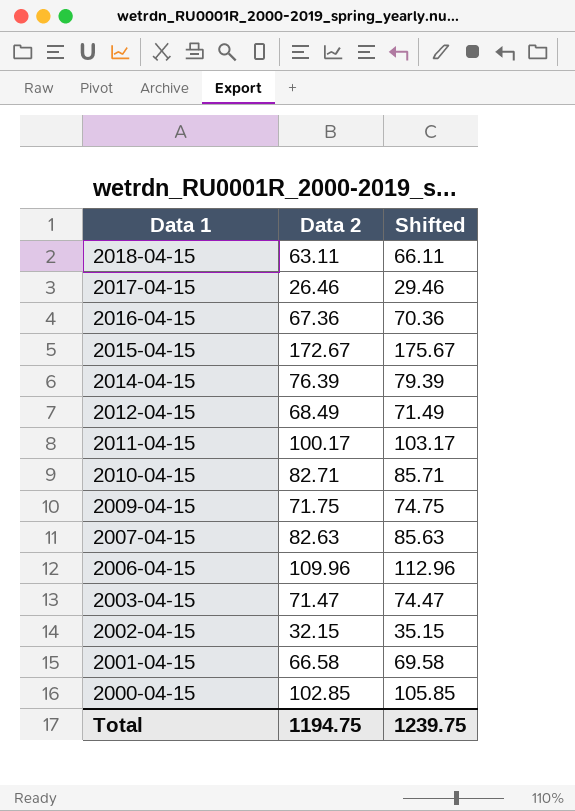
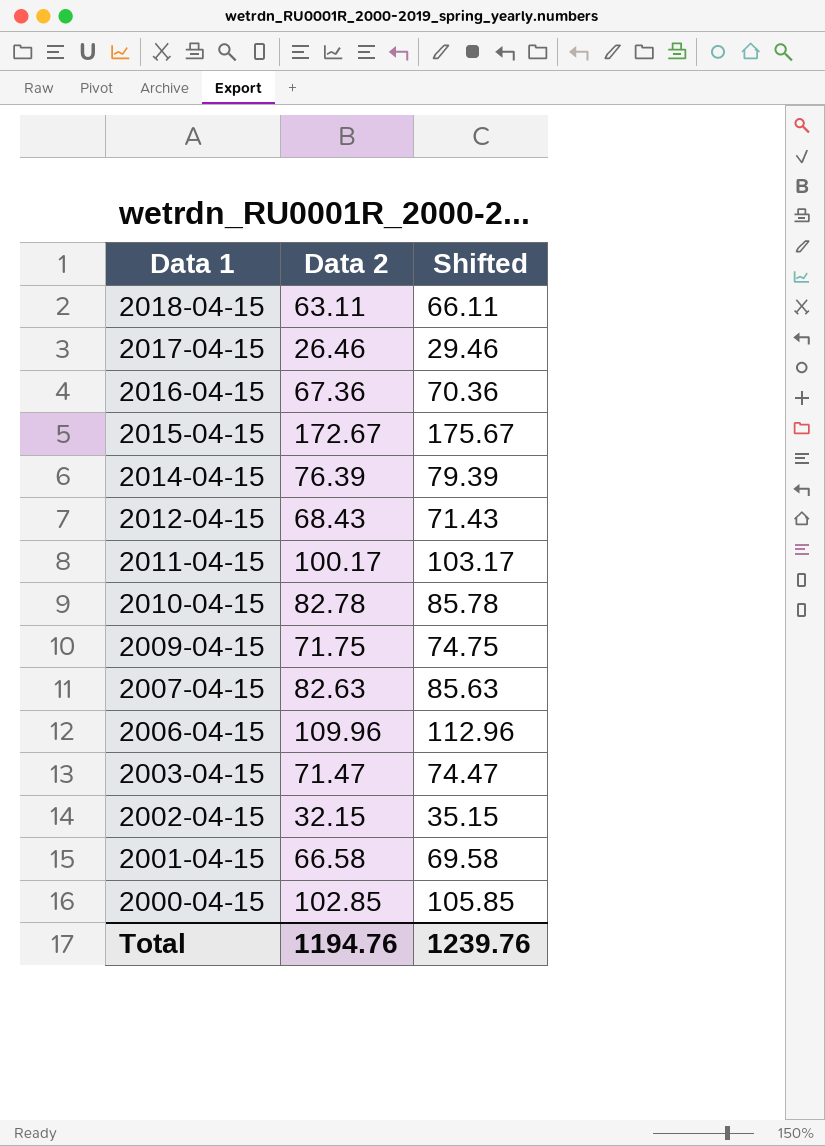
2012-04-15 | Data 2: 68.49 -> 68.43
2012-04-15 | Shifted: 71.49 -> 71.43
2010-04-15 | Data 2: 82.71 -> 82.78
2010-04-15 | Shifted: 85.71 -> 85.78
Total | Data 2: 1194.75 -> 1194.76
Total | Shifted: 1239.75 -> 1239.76

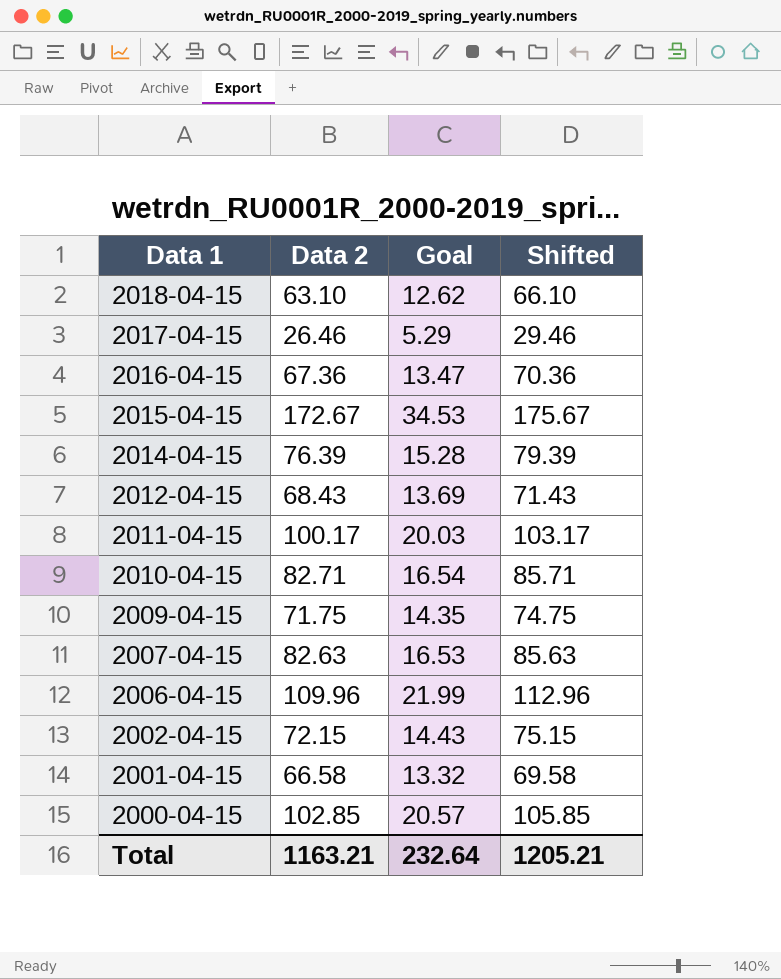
column Goal | formula: none -> [Data 2] * 0.2
row 2003-04-15: 71.47 | 74.47 -> none
2018-04-15 | Data 2: 63.11 -> 63.10
2018-04-15 | Shifted: 66.11 -> 66.10
2010-04-15 | Data 2: 82.78 -> 82.71
2010-04-15 | Shifted: 85.78 -> 85.71
2002-04-15 | Data 2: 32.15 -> 72.15
2002-04-15 | Shifted: 35.15 -> 75.15
Total | Data 2: 1194.76 -> 1163.21
Total | Shifted: 1239.76 -> 1205.21

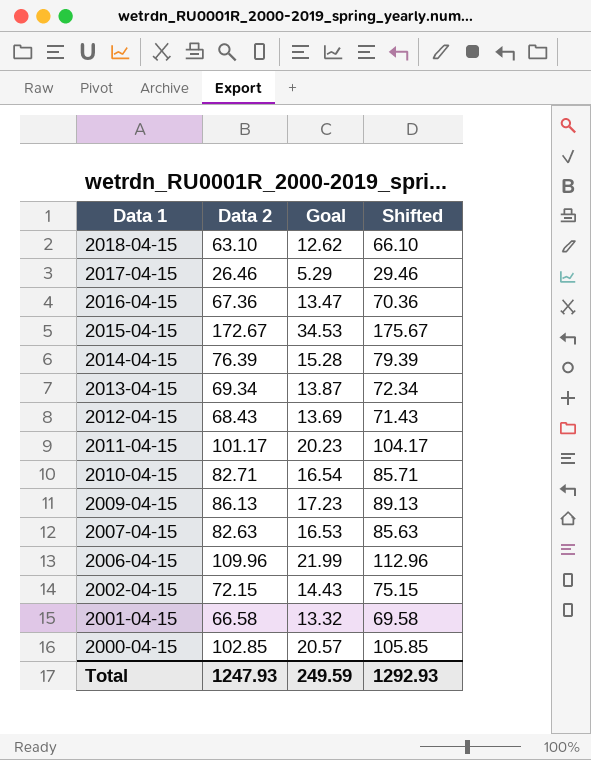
row 2013-04-15: none -> 69.34 | 13.87 | 72.34
2011-04-15 | Data 2: 100.17 -> 101.17
2011-04-15 | Goal: 20.03 -> 20.23
2011-04-15 | Shifted: 103.17 -> 104.17
2009-04-15 | Data 2: 71.75 -> 86.13
2009-04-15 | Goal: 14.35 -> 17.23
2009-04-15 | Shifted: 74.75 -> 89.13
Total | Data 2: 1163.21 -> 1247.93
Total | Goal: 232.64 -> 249.59
Total | Shifted: 1205.21 -> 1292.93

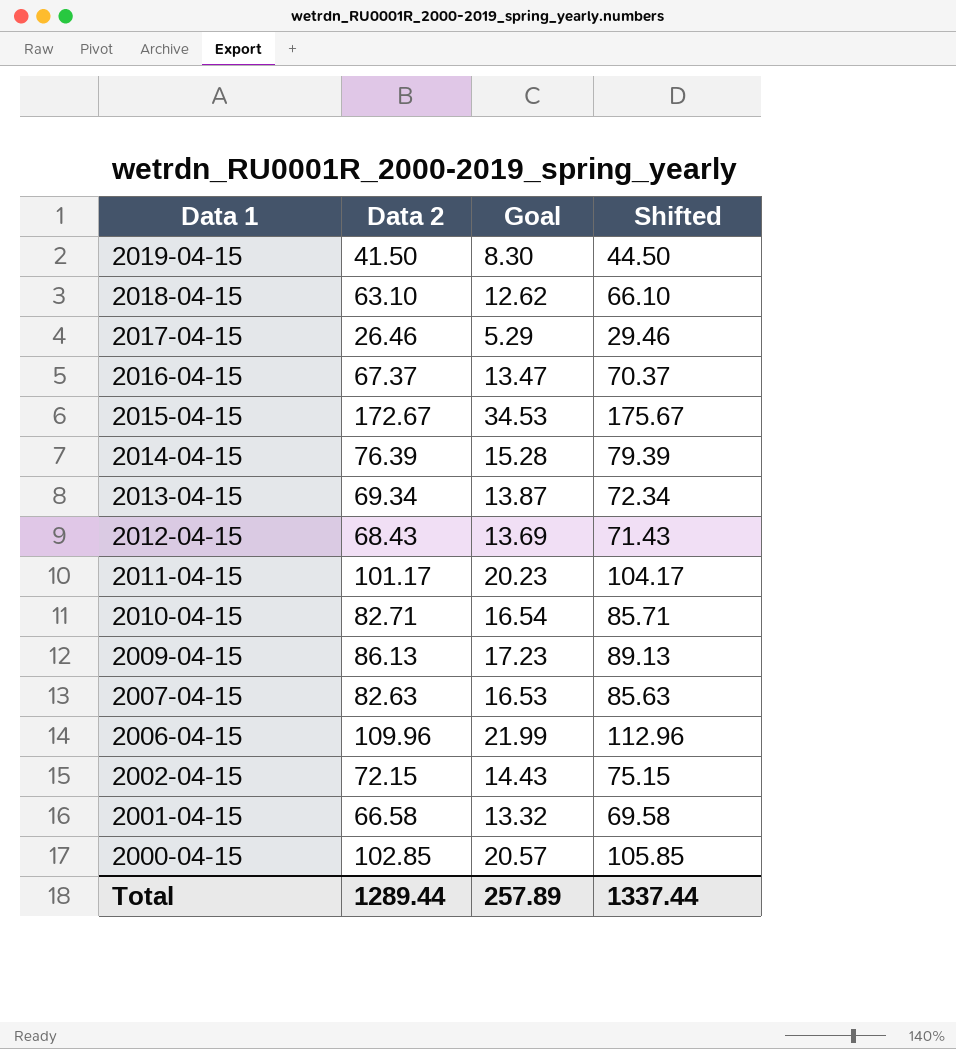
row 2019-04-15: none -> 41.50 | 8.30 | 44.50
2016-04-15 | Data 2: 67.36 -> 67.37
2016-04-15 | Shifted: 70.36 -> 70.37
Total | Data 2: 1247.93 -> 1289.44
Total | Goal: 249.59 -> 257.89
Total | Shifted: 1292.93 -> 1337.44

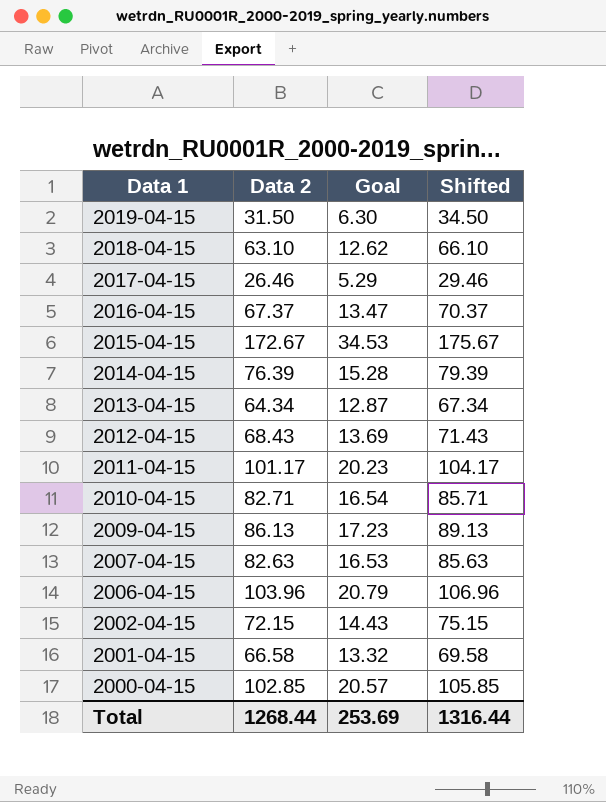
2019-04-15 | Data 2: 41.50 -> 31.50
2019-04-15 | Goal: 8.30 -> 6.30
2019-04-15 | Shifted: 44.50 -> 34.50
2013-04-15 | Data 2: 69.34 -> 64.34
2013-04-15 | Goal: 13.87 -> 12.87
2013-04-15 | Shifted: 72.34 -> 67.34
2006-04-15 | Data 2: 109.96 -> 103.96
2006-04-15 | Goal: 21.99 -> 20.79
2006-04-15 | Shifted: 112.96 -> 106.96
Total | Data 2: 1289.44 -> 1268.44
Total | Goal: 257.89 -> 253.69
Total | Shifted: 1337.44 -> 1316.44

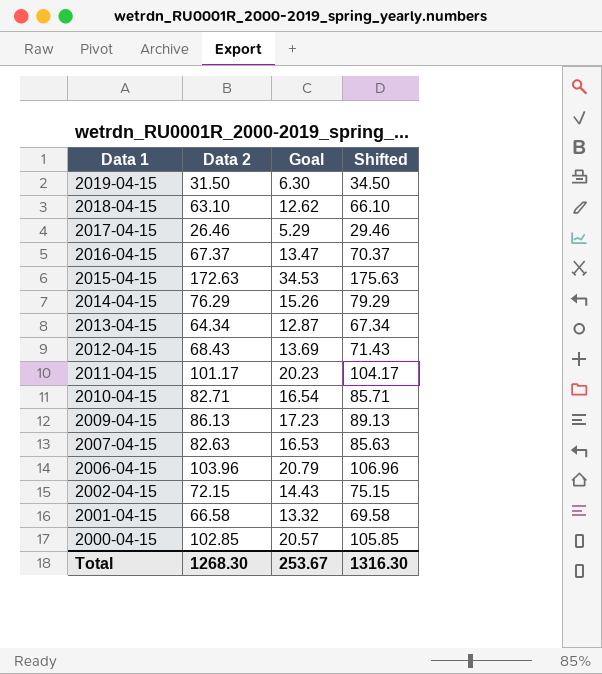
2015-04-15 | Data 2: 172.67 -> 172.63
2015-04-15 | Shifted: 175.67 -> 175.63
2014-04-15 | Data 2: 76.39 -> 76.29
2014-04-15 | Goal: 15.28 -> 15.26
2014-04-15 | Shifted: 79.39 -> 79.29
Total | Data 2: 1268.44 -> 1268.30
Total | Goal: 253.69 -> 253.67
Total | Shifted: 1316.44 -> 1316.30

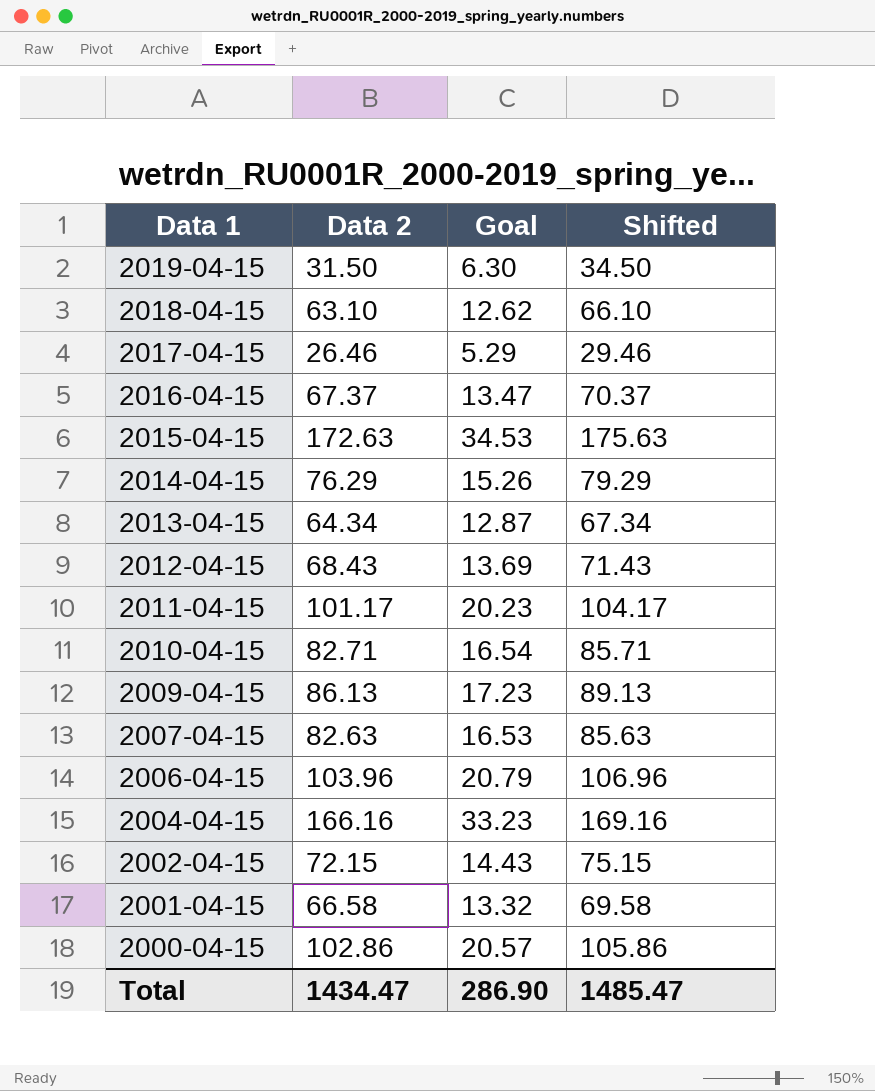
row 2004-04-15: none -> 166.16 | 33.23 | 169.16
2000-04-15 | Data 2: 102.85 -> 102.86
2000-04-15 | Shifted: 105.85 -> 105.86
Total | Data 2: 1268.30 -> 1434.47
Total | Goal: 253.67 -> 286.90
Total | Shifted: 1316.30 -> 1485.47

